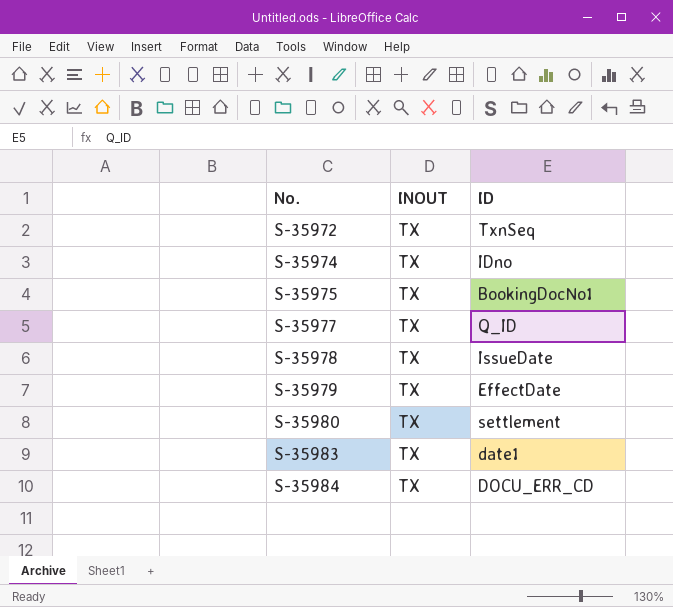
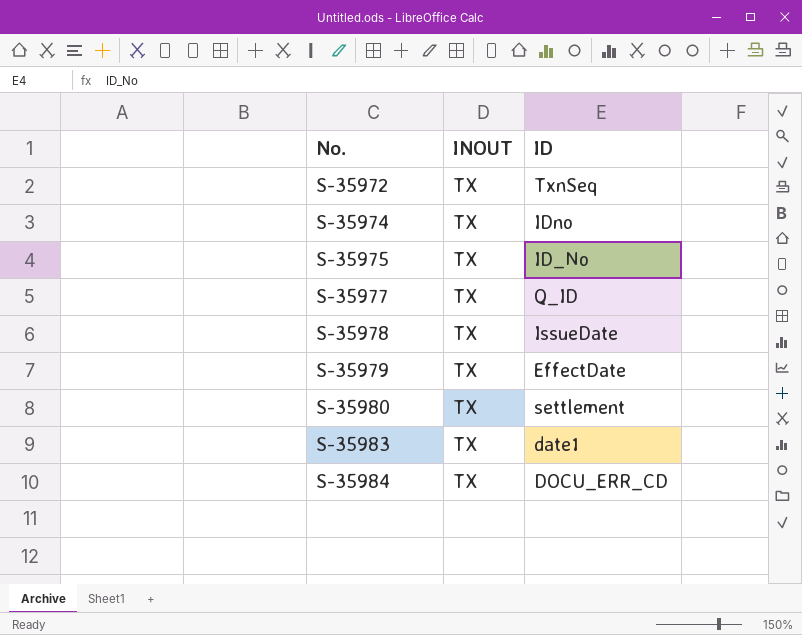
S-35975 | ID: BookingDocNo1 -> ID_No

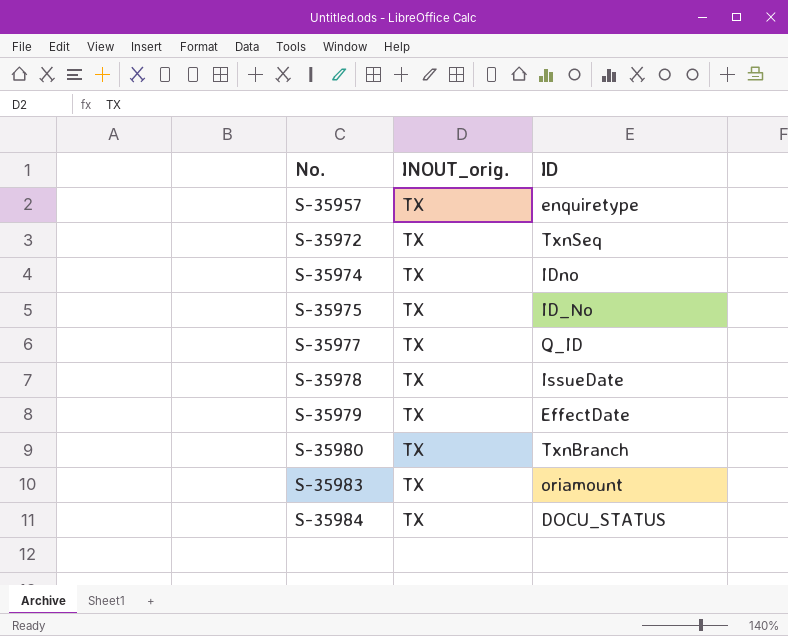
column name: INOUT -> INOUT_orig.
row S-35957: none -> TX | enquiretype
S-35980 | ID: settlement -> TxnBranch
S-35983 | ID: date1 -> oriamount
S-35984 | ID: DOCU_ERR_CD -> DOCU_STATUS

